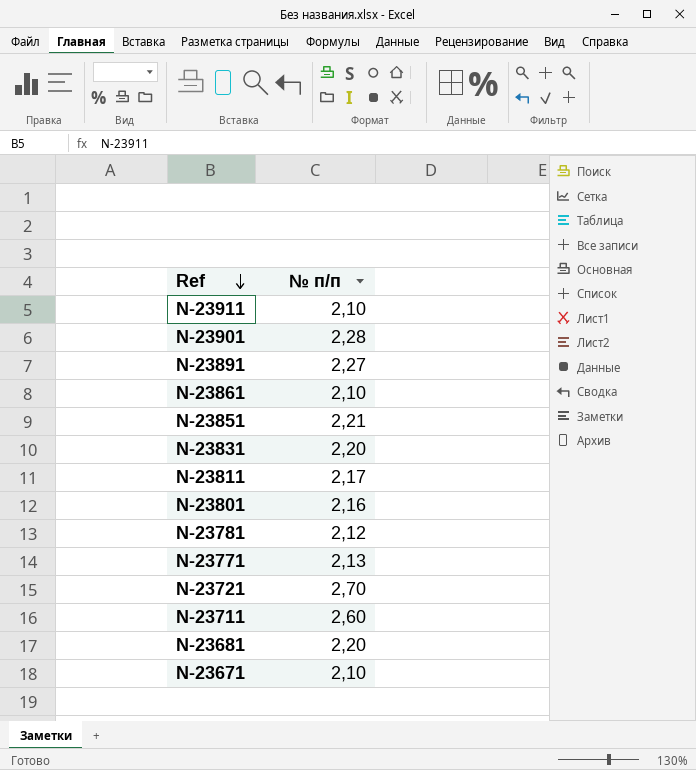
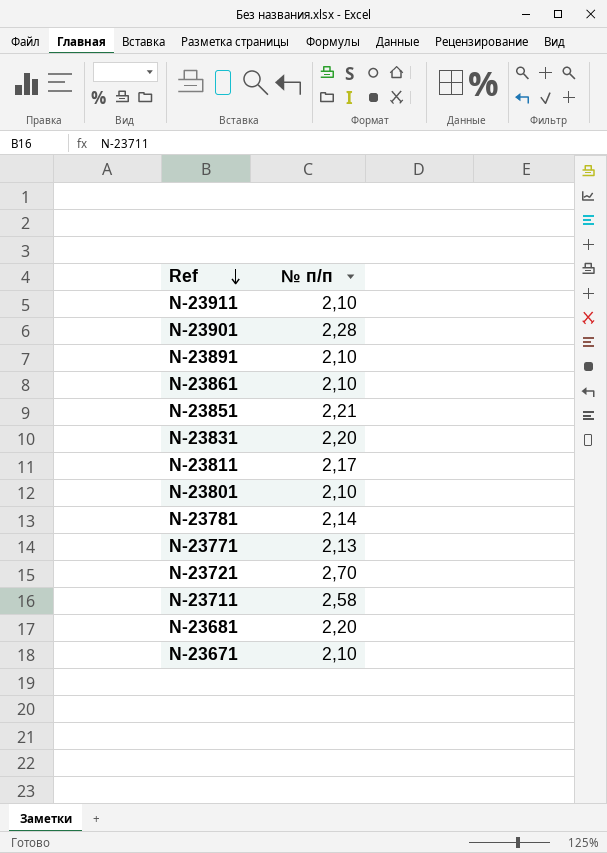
N-23891 | № п/п: 2,27 -> 2,10
N-23801 | № п/п: 2,16 -> 2,10
N-23781 | № п/п: 2,12 -> 2,14
N-23711 | № п/п: 2,60 -> 2,58

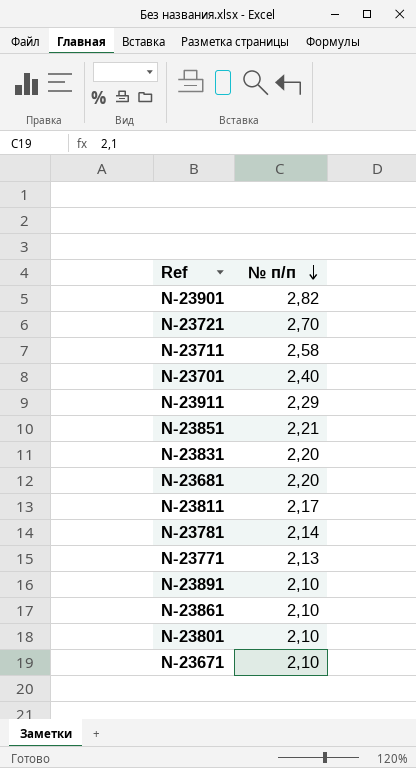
row order: Ref descending -> № п/п descending
N-23901 | № п/п: 2,28 -> 2,82
row N-23701: none -> 2,40
N-23911 | № п/п: 2,10 -> 2,29

